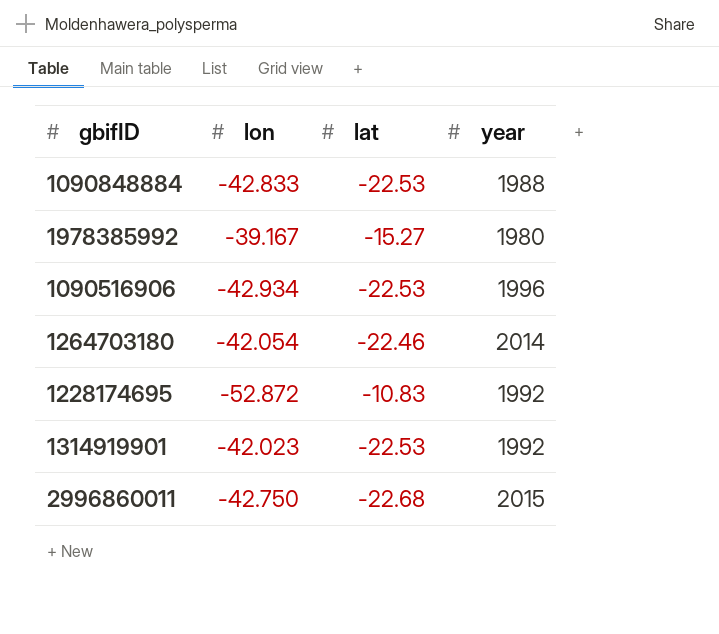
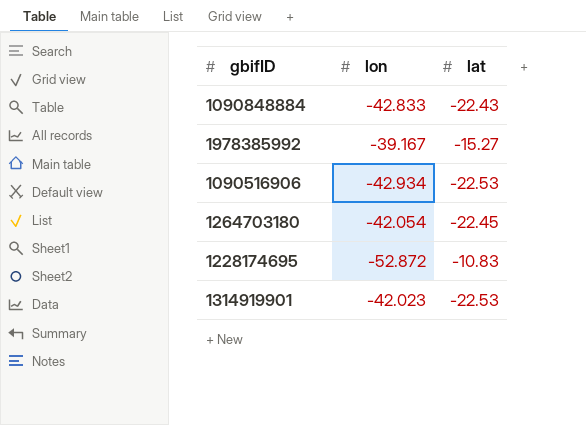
column year | position: 4 -> none
row 2996860011: -42.750 | -22.68 | 2015 -> none
1090848884 | lat: -22.53 -> -22.43
1264703180 | lat: -22.46 -> -22.45

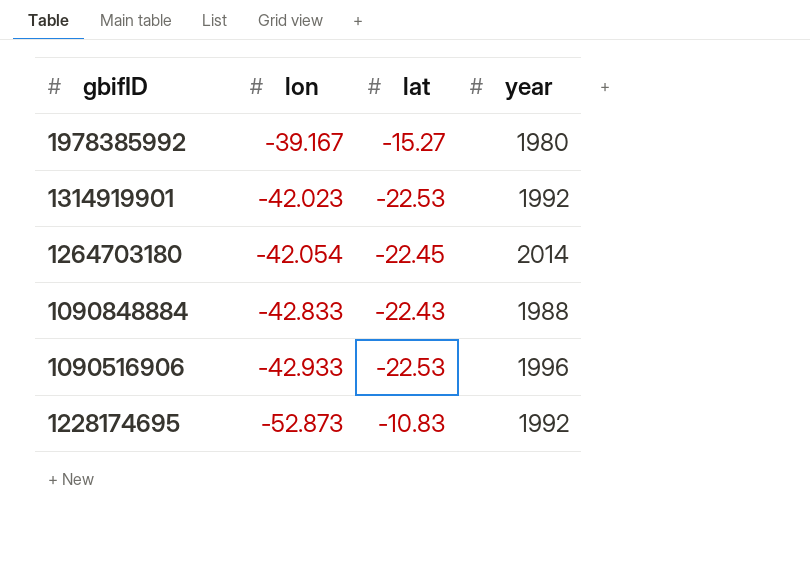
row order: none -> lon descending
column year | position: none -> 4
1090516906 | lon: -42.934 -> -42.933
1228174695 | lon: -52.872 -> -52.873

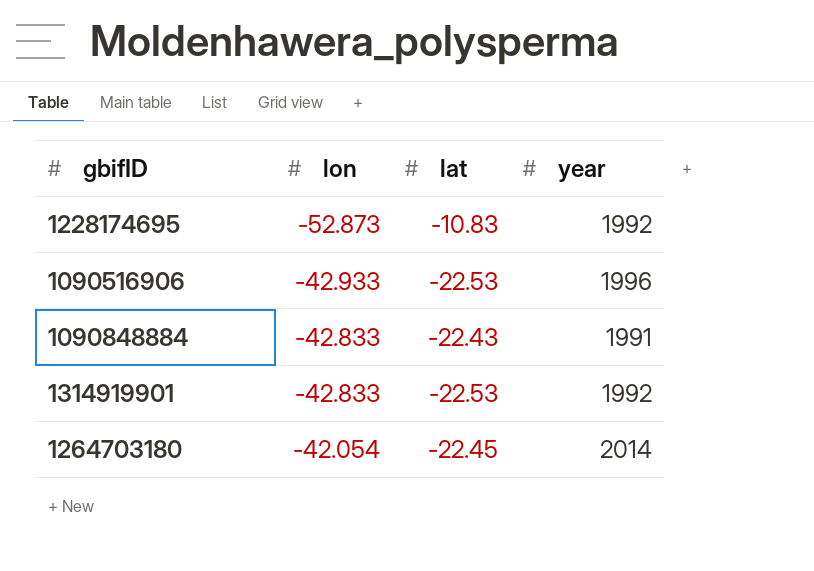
row order: lon descending -> lon ascending
row 1978385992: -39.167 | -15.27 | 1980 -> none
1090848884 | year: 1988 -> 1991
1314919901 | lon: -42.023 -> -42.833

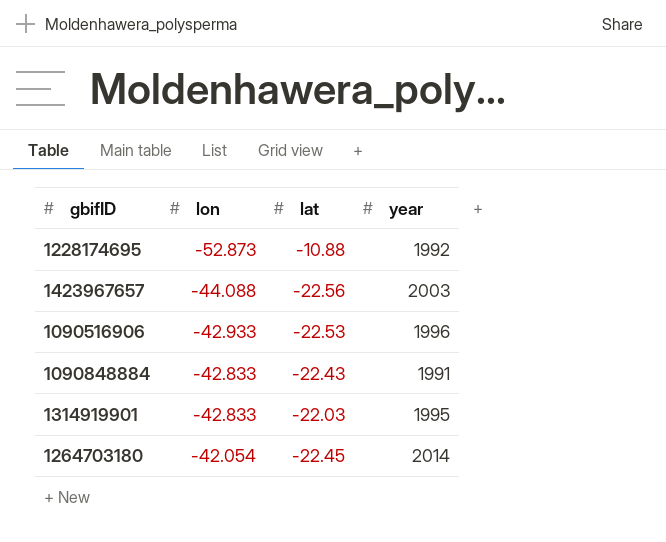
1228174695 | lat: -10.83 -> -10.88
row 1423967657: none -> -44.088 | -22.56 | 2003
1314919901 | lat: -22.53 -> -22.03
1314919901 | year: 1992 -> 1995

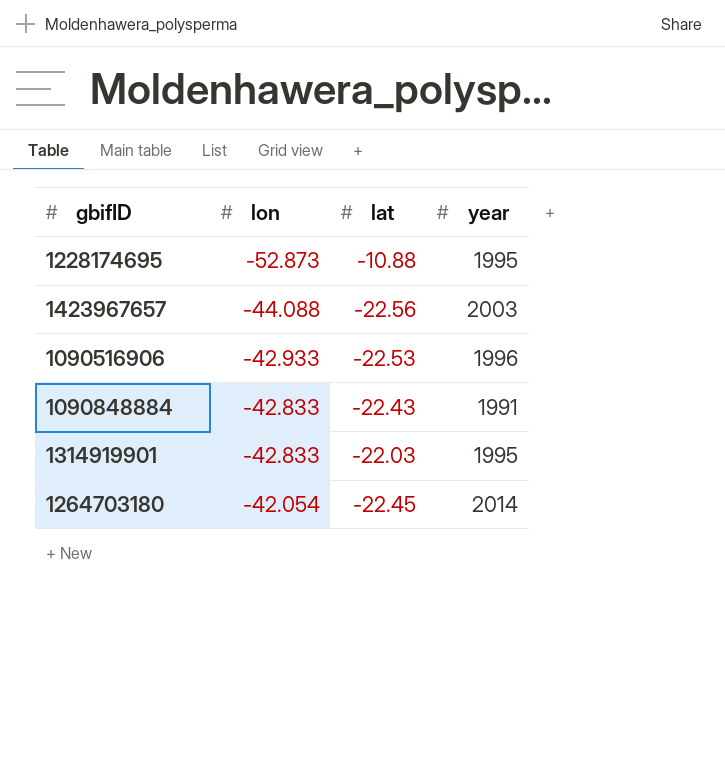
1228174695 | year: 1992 -> 1995

